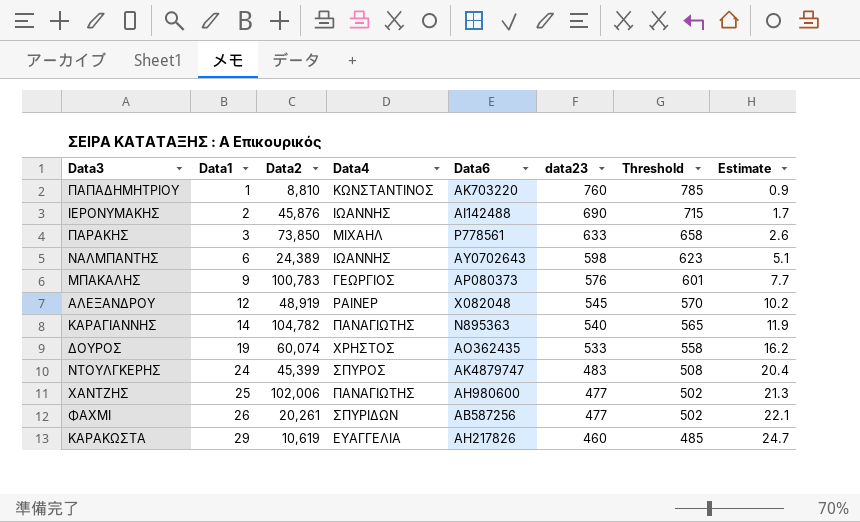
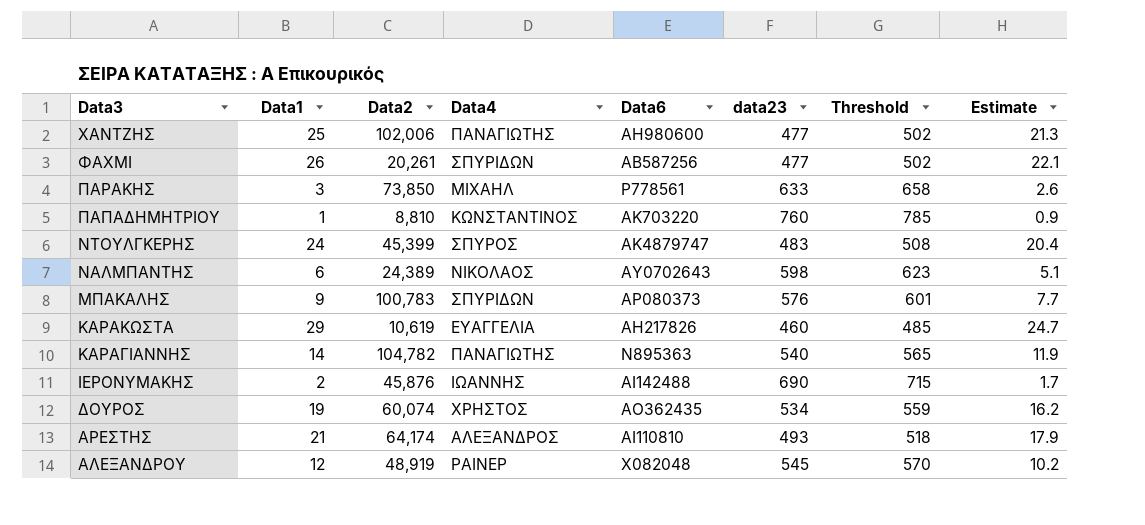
row order: Data1 ascending -> Data3 descending
ΝΑΛΜΠΑΝΤΗΣ | Data4: ΙΩΑΝΝΗΣ -> ΝΙΚΟΛΑΟΣ
ΜΠΑΚΑΛΗΣ | Data4: ΓΕΩΡΓΙΟΣ -> ΣΠΥΡΙΔΩΝ
ΔΟΥΡΟΣ | data23: 533 -> 534
ΔΟΥΡΟΣ | Threshold: 558 -> 559
row ΑΡΕΣΤΗΣ: none -> 21 | 64,174 | ΑΛΕΞΑΝΔΡΟΣ | ΑΙ110810 | 493 | 518 | 17.9

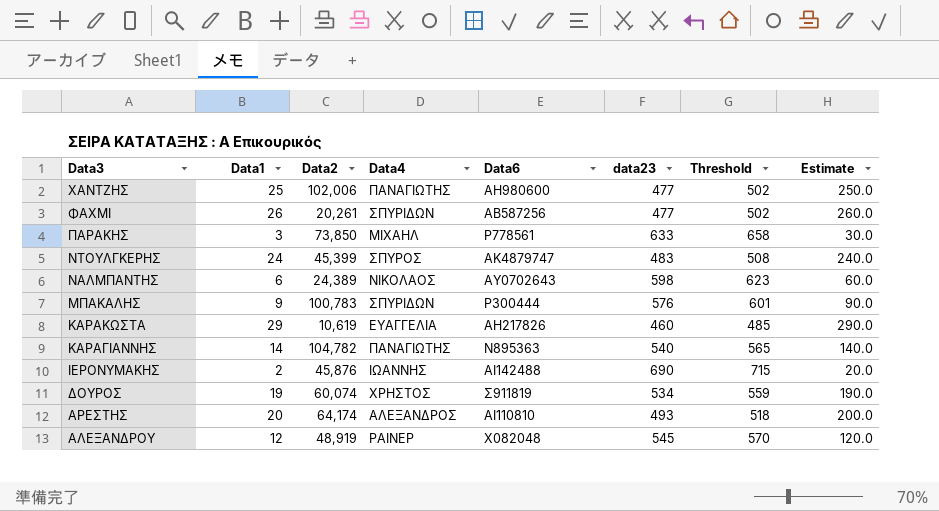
column Estimate | formula: [Data1] * 0.85 -> [Data1] * 10
row ΠΑΠΑΔΗΜΗΤΡΙΟΥ: 1 | 8,810 | ΚΩΝΣΤΑΝΤΙΝΟΣ | ΑΚ703220 | 760 | 785 | 0.9 -> none
ΜΠΑΚΑΛΗΣ | Data6: ΑΡ080373 -> Ρ300444
ΔΟΥΡΟΣ | Data6: ΑΟ362435 -> Σ911819
ΑΡΕΣΤΗΣ | Data1: 21 -> 20

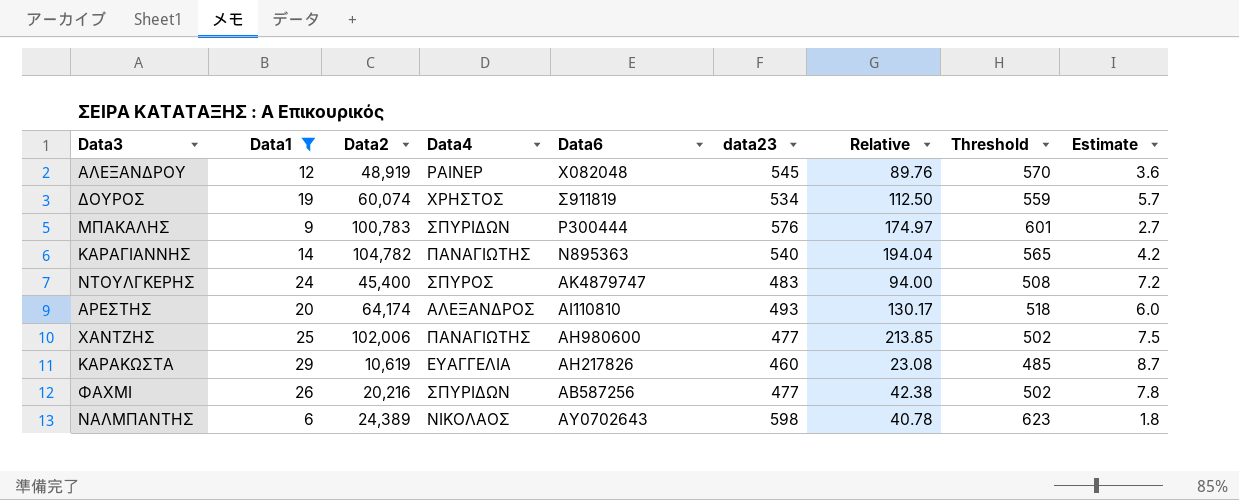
filter: none -> Data1 >= 6
row order: Data3 descending -> Data6 descending
column Relative | formula: none -> [Data2] / [data23]
column Estimate | formula: [Data1] * 10 -> [Data1] * 0.3
ΝΤΟΥΛΓΚΕΡΗΣ | Data2: 45,399 -> 45,400
ΦΑΧΜΙ | Data2: 20,261 -> 20,216

